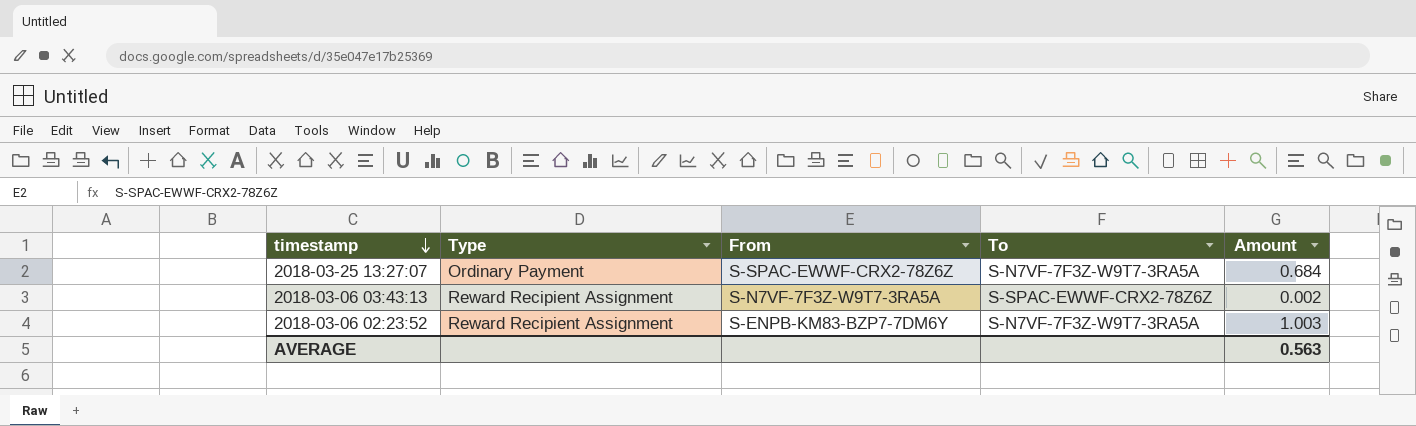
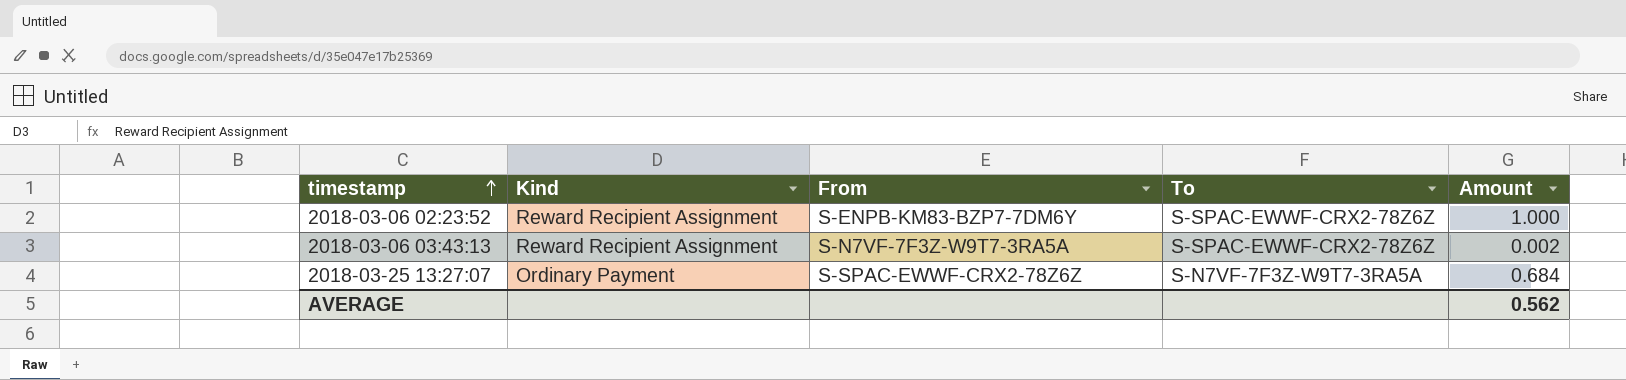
row order: timestamp descending -> timestamp ascending
column name: Type -> Kind
2018-03-06 02:23:52 | To: S-N7VF-7F3Z-W9T7-3RA5A -> S-SPAC-EWWF-CRX2-78Z6Z
2018-03-06 02:23:52 | Amount: 1.003 -> 1.000
AVERAGE | Amount: 0.563 -> 0.562

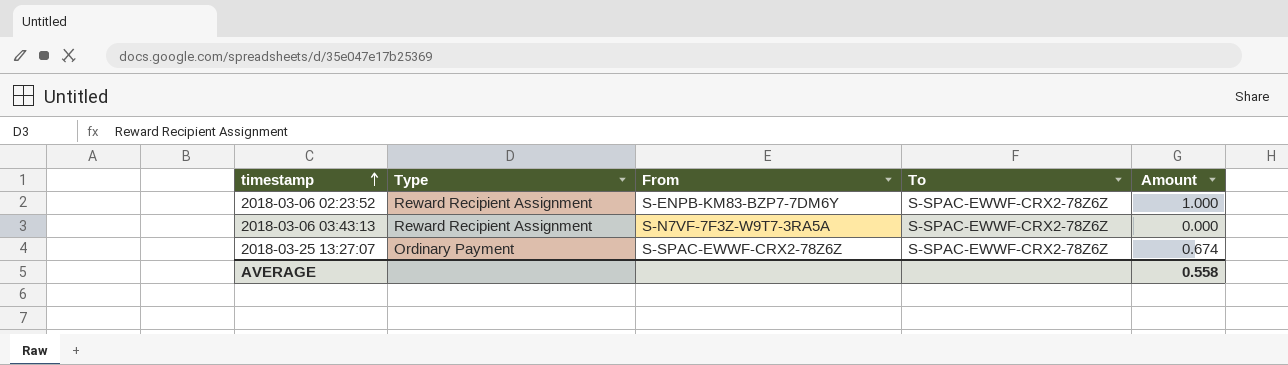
column name: Kind -> Type
2018-03-06 03:43:13 | Amount: 0.002 -> 0.000
2018-03-25 13:27:07 | To: S-N7VF-7F3Z-W9T7-3RA5A -> S-SPAC-EWWF-CRX2-78Z6Z
2018-03-25 13:27:07 | Amount: 0.684 -> 0.674
AVERAGE | Amount: 0.562 -> 0.558

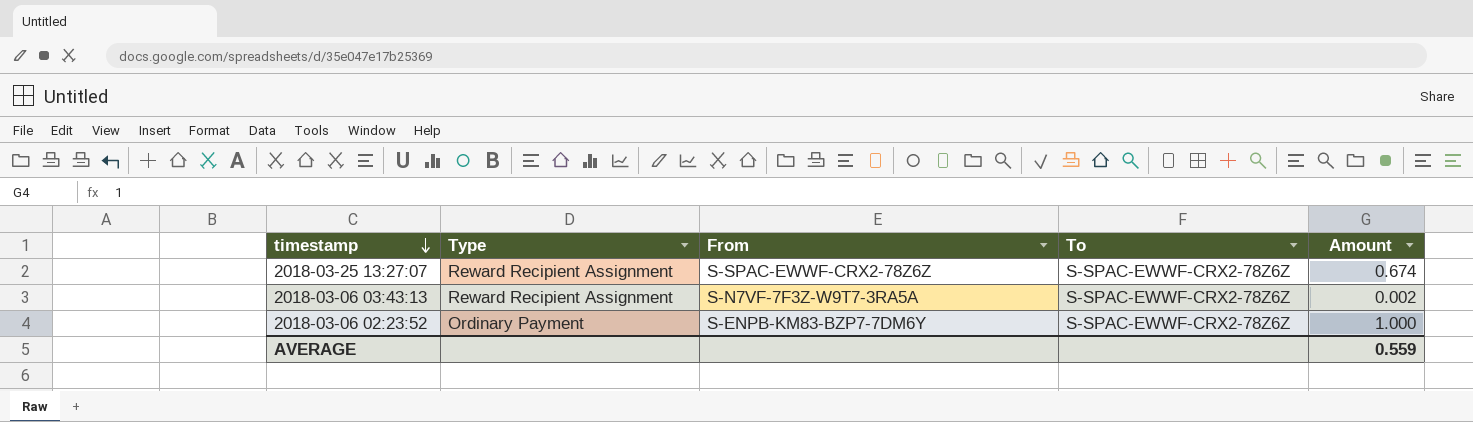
row order: timestamp ascending -> timestamp descending
2018-03-25 13:27:07 | Type: Ordinary Payment -> Reward Recipient Assignment
2018-03-06 03:43:13 | Amount: 0.000 -> 0.002
2018-03-06 02:23:52 | Type: Reward Recipient Assignment -> Ordinary Payment
AVERAGE | Amount: 0.558 -> 0.559

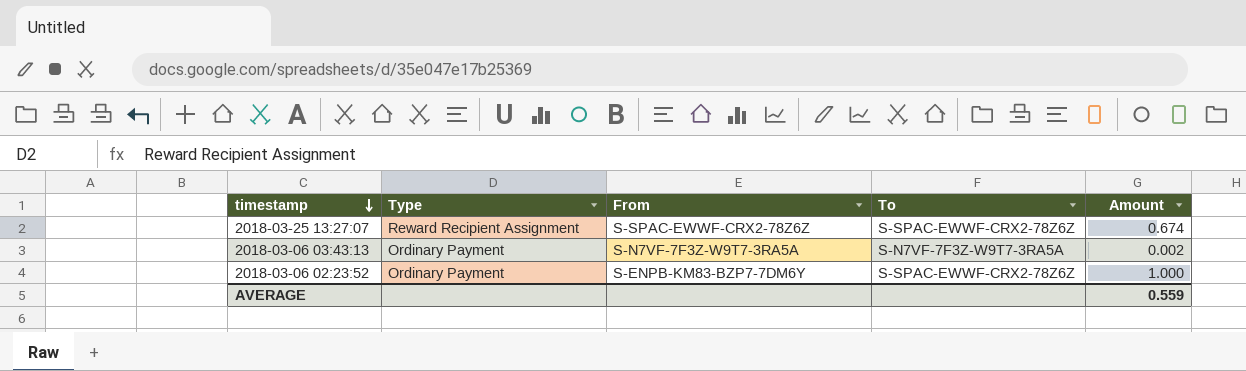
2018-03-06 03:43:13 | Type: Reward Recipient Assignment -> Ordinary Payment
2018-03-06 03:43:13 | To: S-SPAC-EWWF-CRX2-78Z6Z -> S-N7VF-7F3Z-W9T7-3RA5A

